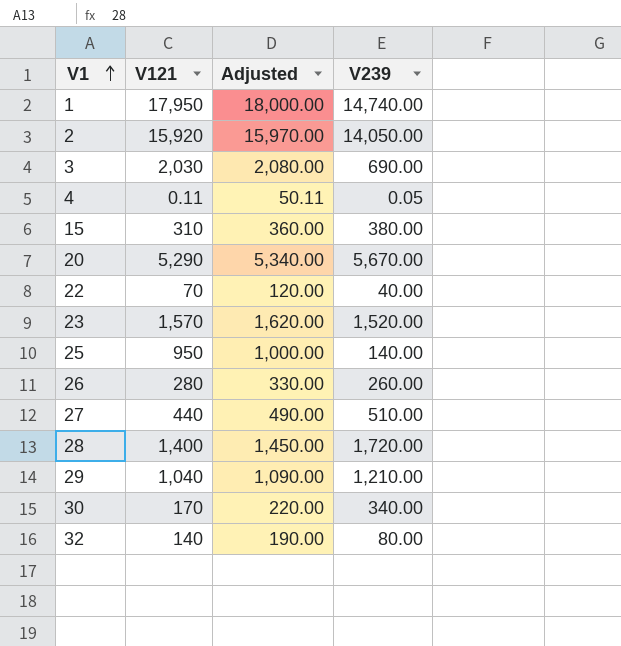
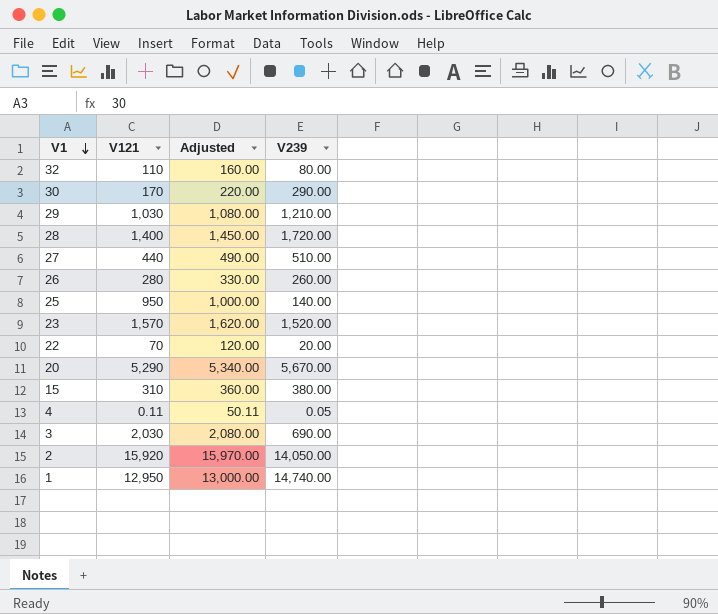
row order: V1 ascending -> V1 descending
32 | V121: 140 -> 110
32 | Adjusted: 190.00 -> 160.00
30 | V239: 340.00 -> 290.00
29 | V121: 1,040 -> 1,030
29 | Adjusted: 1,090.00 -> 1,080.00
22 | V239: 40.00 -> 20.00
1 | V121: 17,950 -> 12,950
1 | Adjusted: 18,000.00 -> 13,000.00

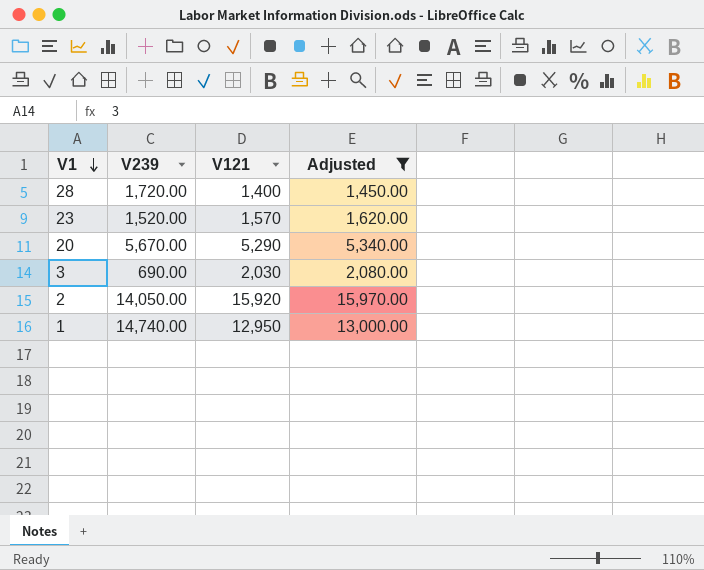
filter: none -> Adjusted >= 1,450.00
column V239 | position: 4 -> 2

